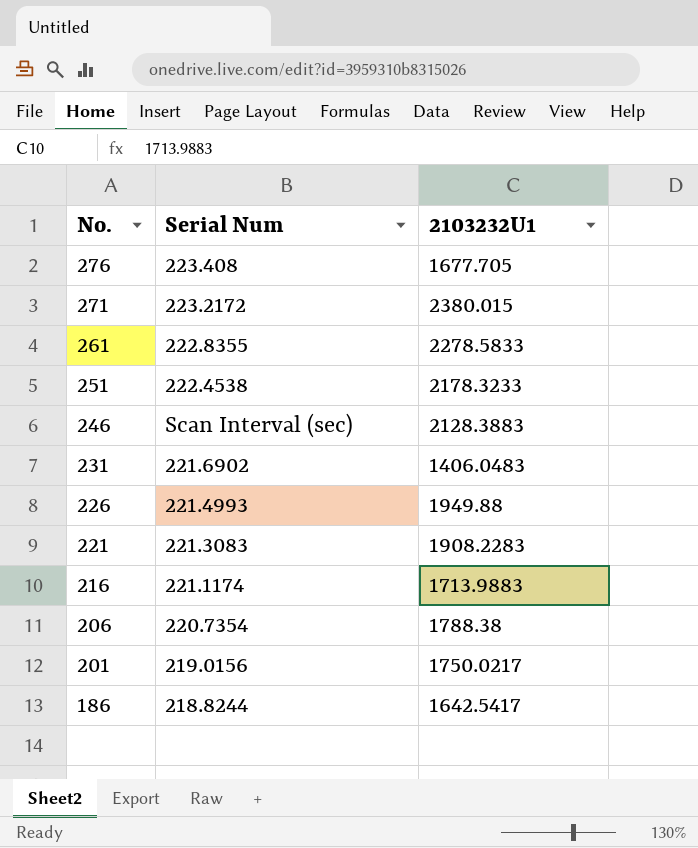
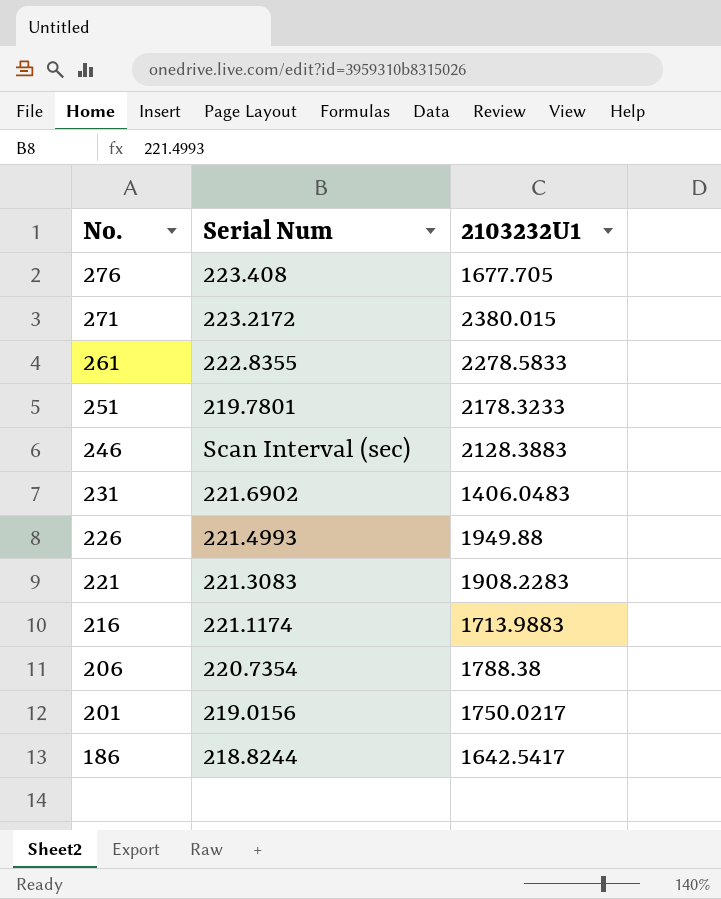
251 | Serial Num: 222.4538 -> 219.7801

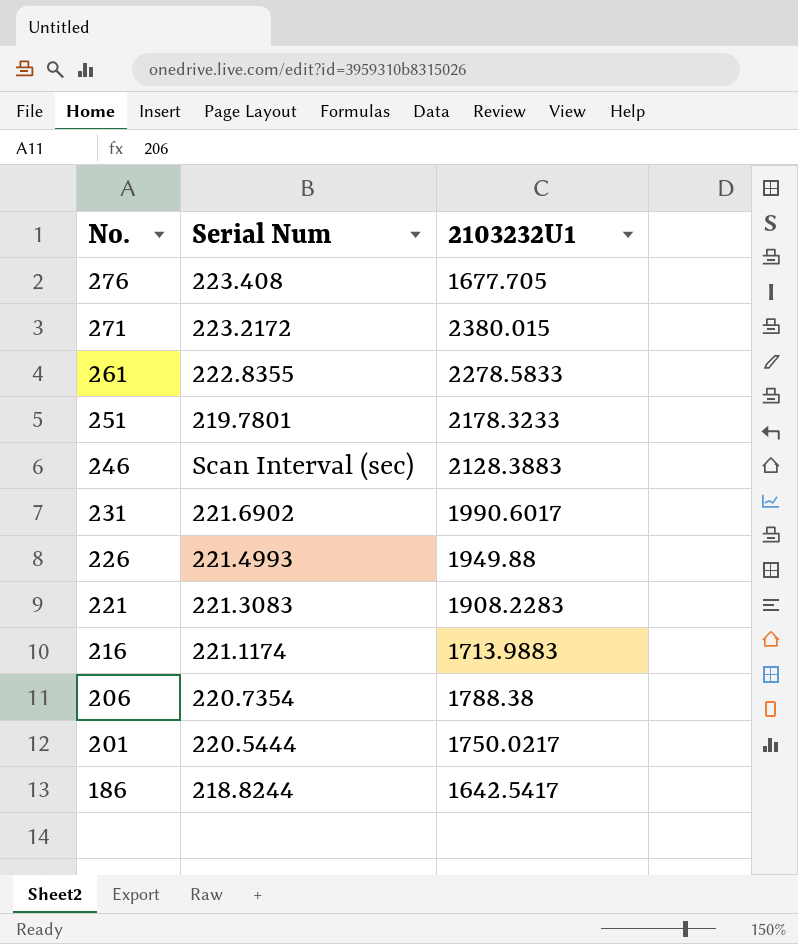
231 | 2103232U1: 1406.0483 -> 1990.6017
201 | Serial Num: 219.0156 -> 220.5444

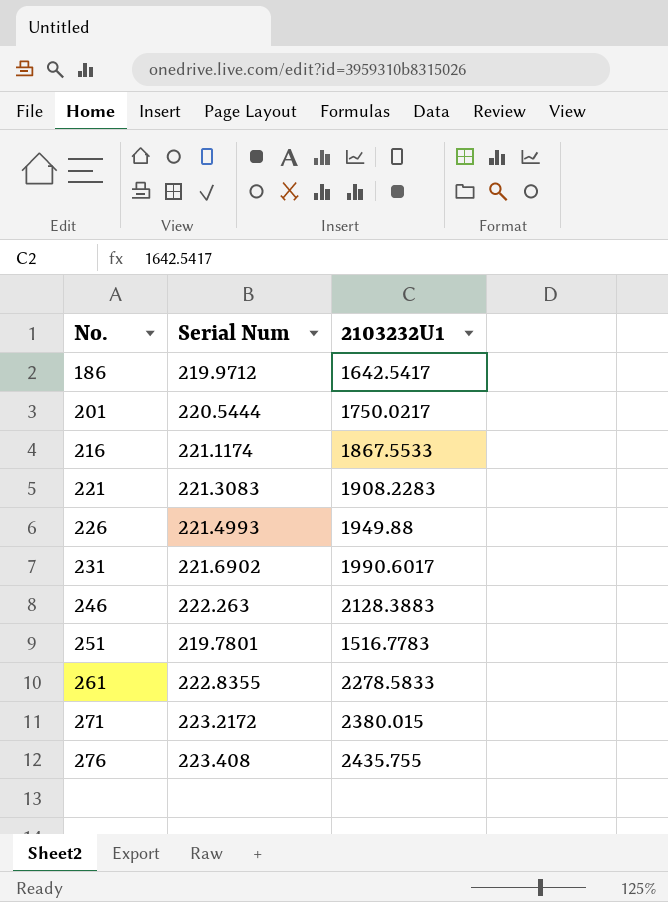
row order: No. descending -> No. ascending
row 206: 220.7354 | 1788.38 -> none
186 | Serial Num: 218.8244 -> 219.9712
216 | 2103232U1: 1713.9883 -> 1867.5533
246 | Serial Num: Scan Interval (sec) -> 222.263
251 | 2103232U1: 2178.3233 -> 1516.7783
276 | 2103232U1: 1677.705 -> 2435.755

